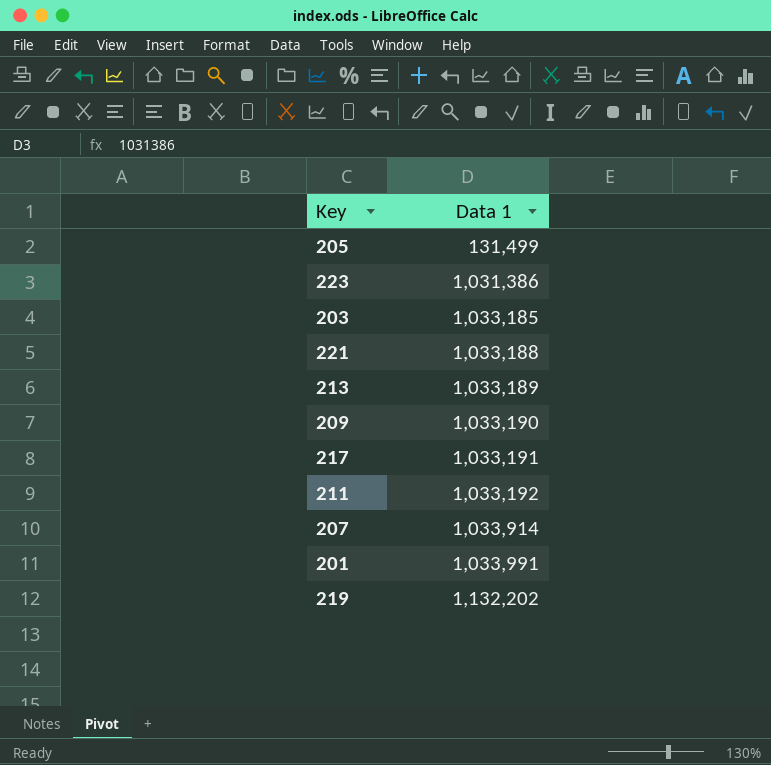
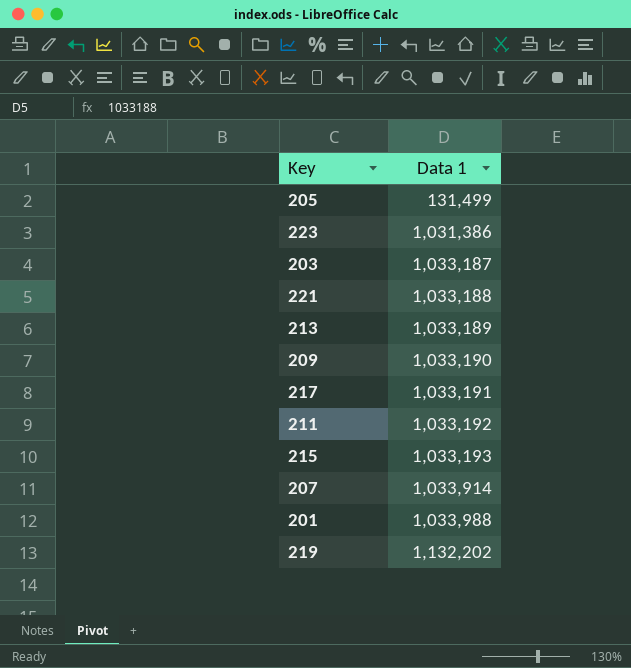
203 | Data 1: 1,033,185 -> 1,033,187
row 215: none -> 1,033,193
201 | Data 1: 1,033,991 -> 1,033,988

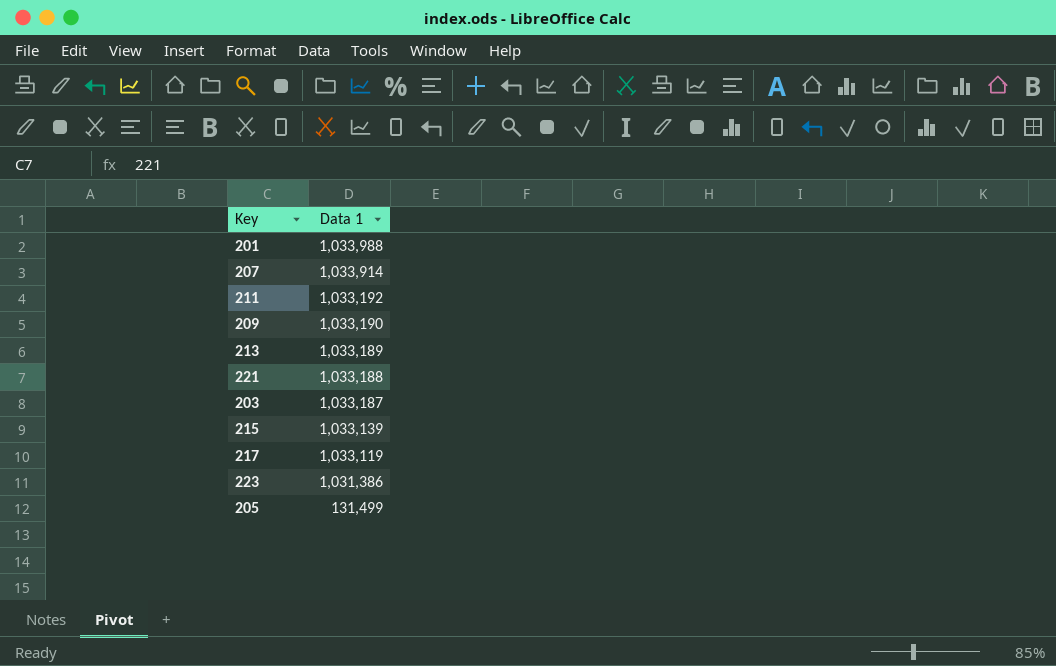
row order: Data 1 ascending -> Data 1 descending
row 219: 1,132,202 -> none
215 | Data 1: 1,033,193 -> 1,033,139
217 | Data 1: 1,033,191 -> 1,033,119

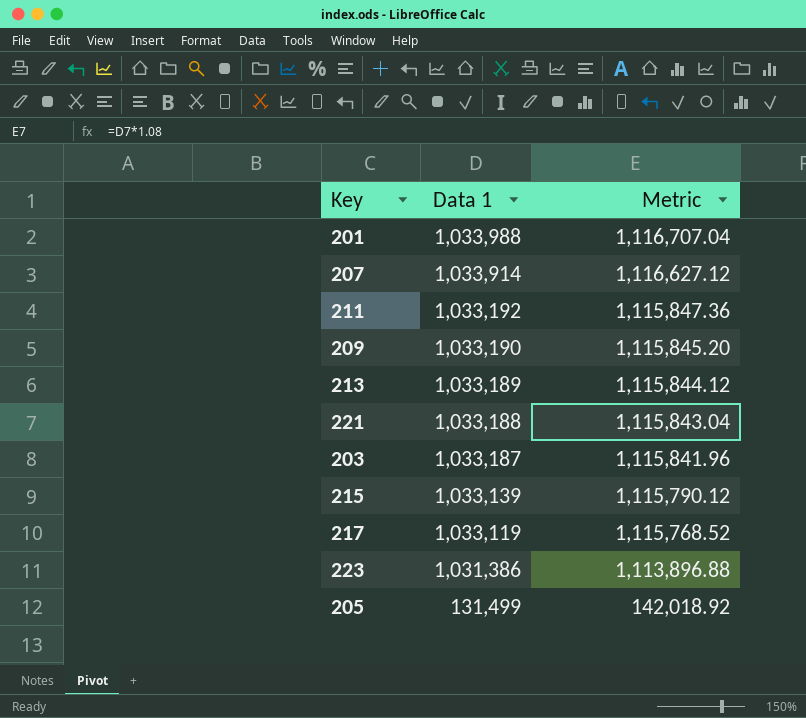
column Metric | formula: none -> [Data 1] * 1.08

